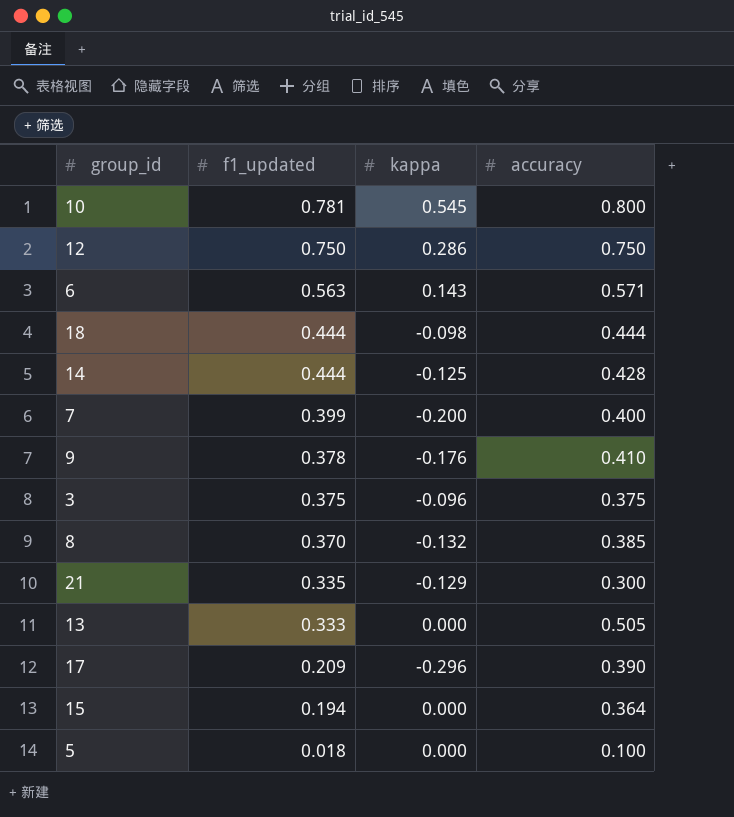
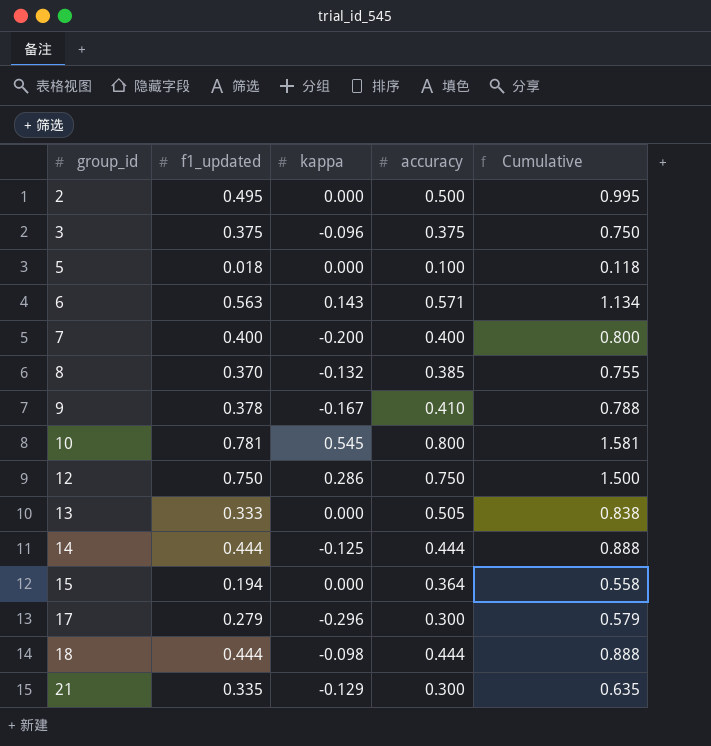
row order: f1_updated descending -> group_id ascending
column Cumulative | formula: none -> [f1_updated] + [accuracy]
row 2: none -> 0.495 | 0.000 | 0.500 | 0.995
7 | f1_updated: 0.399 -> 0.400
9 | kappa: -0.176 -> -0.167
14 | accuracy: 0.428 -> 0.444
17 | f1_updated: 0.209 -> 0.279
17 | accuracy: 0.390 -> 0.300

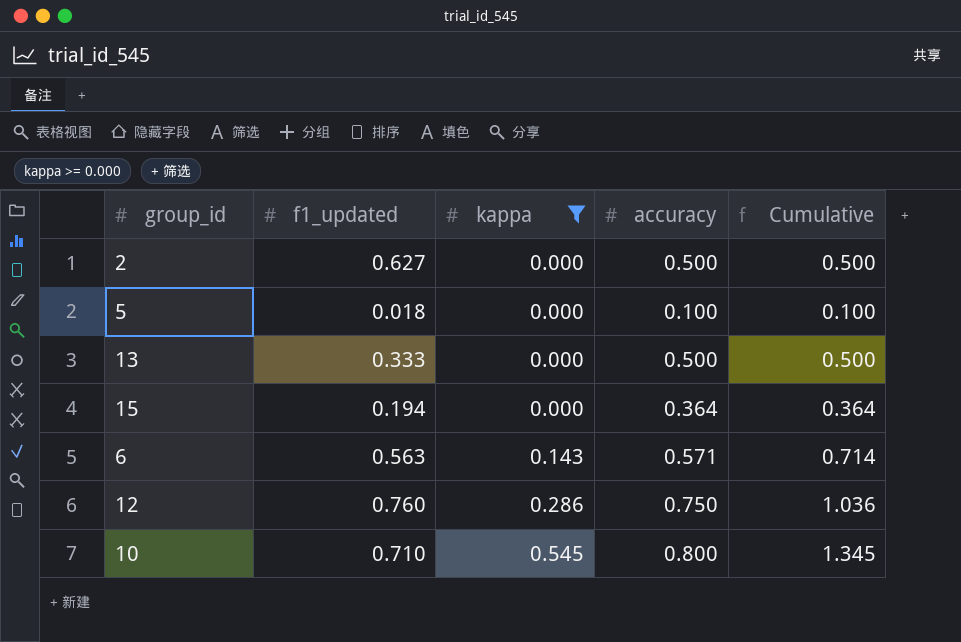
filter: none -> kappa >= 0.000
row order: group_id ascending -> kappa ascending
column Cumulative | formula: [f1_updated] + [accuracy] -> [kappa] + [accuracy]
2 | f1_updated: 0.495 -> 0.627
13 | accuracy: 0.505 -> 0.500
12 | f1_updated: 0.750 -> 0.760
10 | f1_updated: 0.781 -> 0.710

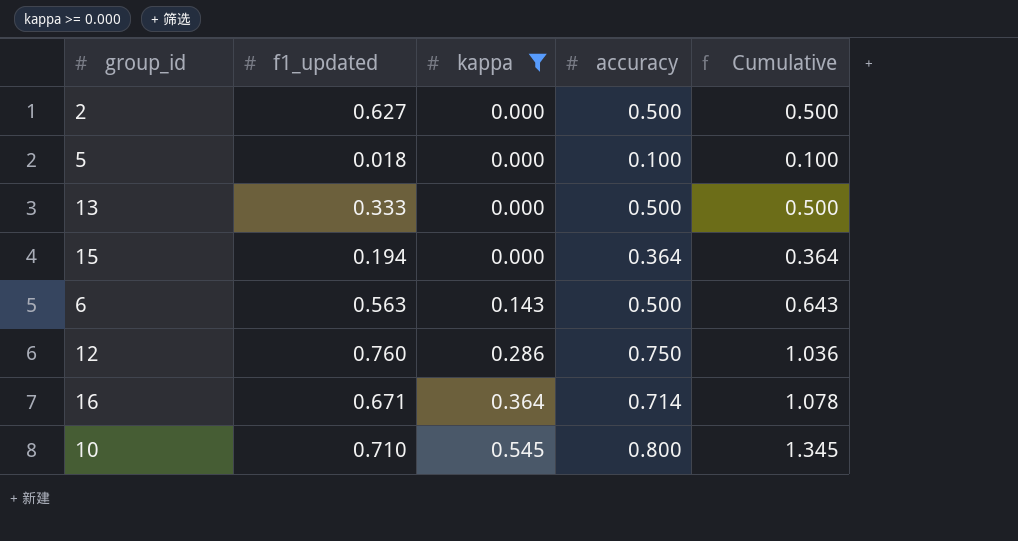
6 | accuracy: 0.571 -> 0.500
6 | Cumulative: 0.714 -> 0.643
row 16: none -> 0.671 | 0.364 | 0.714 | 1.078

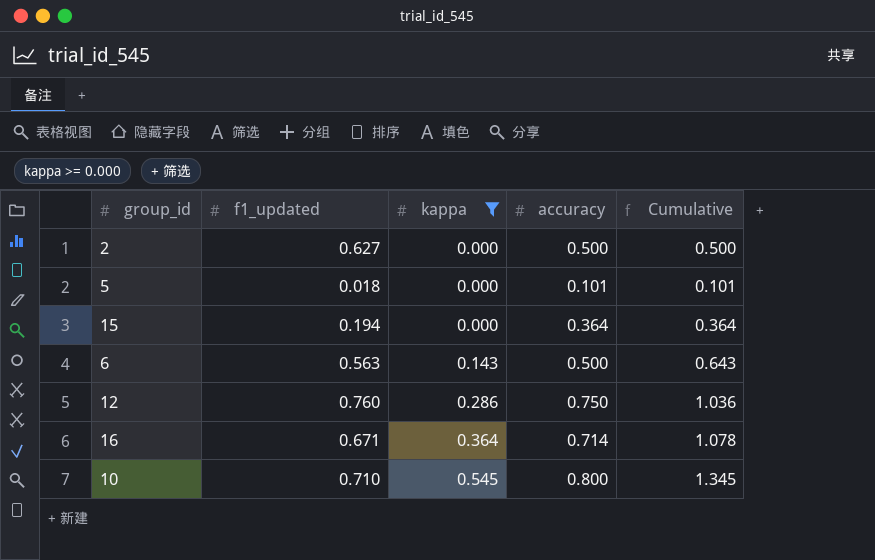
row 13: 0.333 | 0.000 | 0.500 | 0.500 -> none
5 | accuracy: 0.100 -> 0.101
5 | Cumulative: 0.100 -> 0.101

